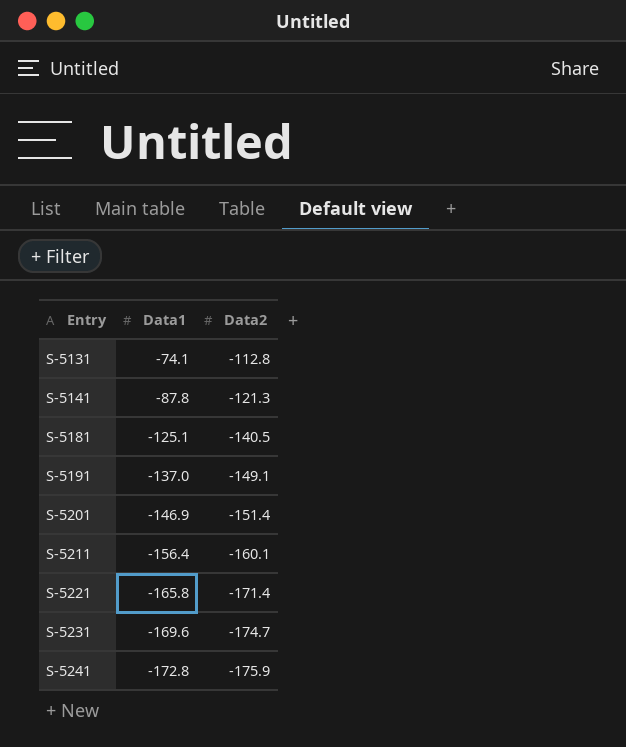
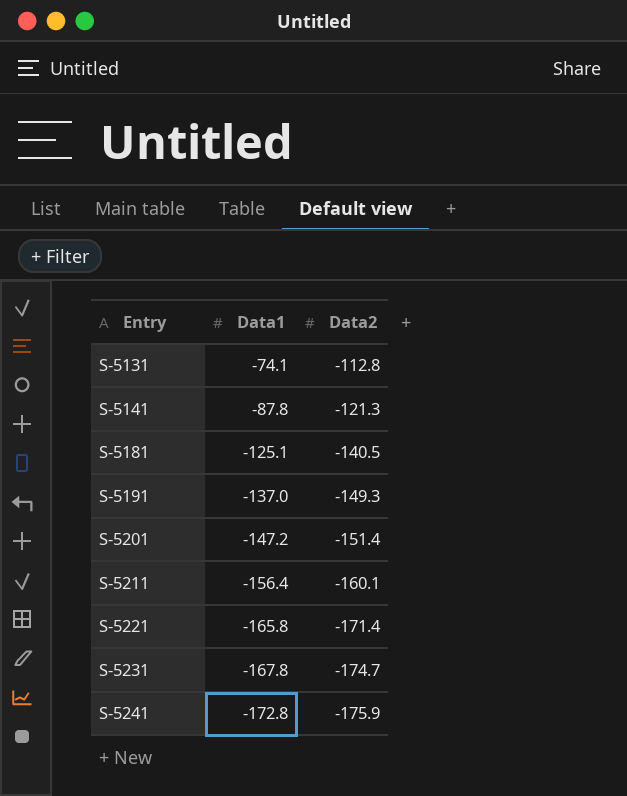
S-5191 | Data2: -149.1 -> -149.3
S-5201 | Data1: -146.9 -> -147.2
S-5231 | Data1: -169.6 -> -167.8

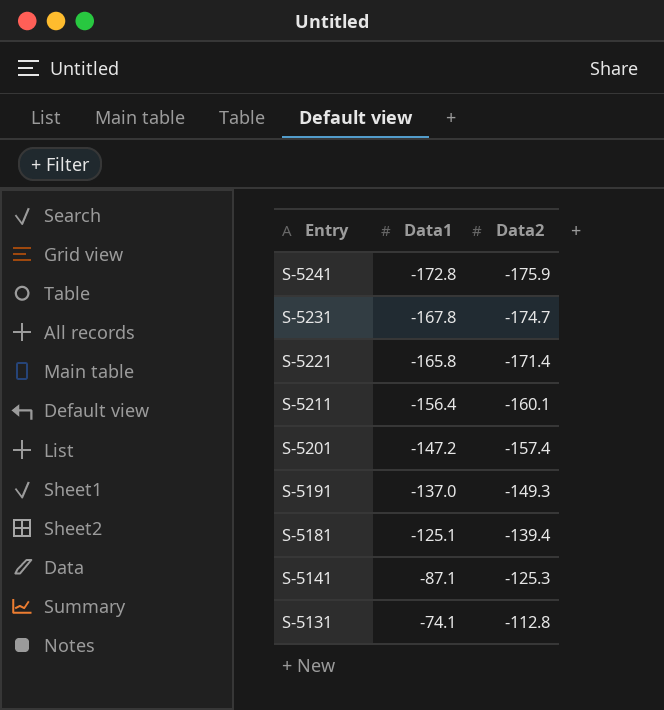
row order: Entry ascending -> Entry descending
S-5201 | Data2: -151.4 -> -157.4
S-5181 | Data2: -140.5 -> -139.4
S-5141 | Data1: -87.8 -> -87.1
S-5141 | Data2: -121.3 -> -125.3

